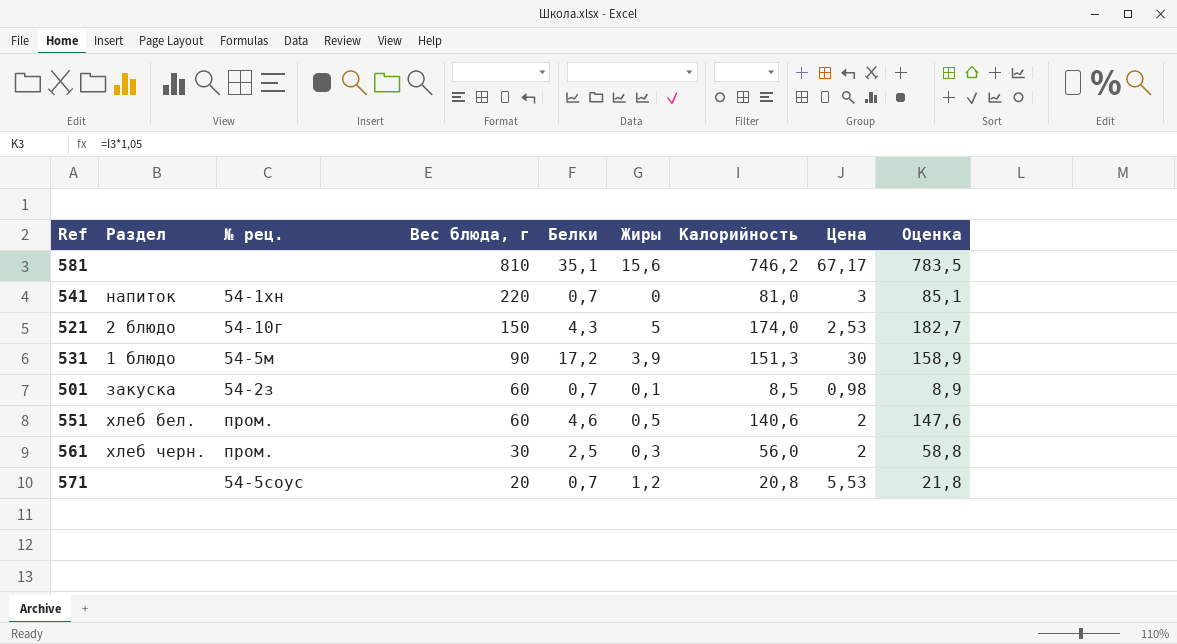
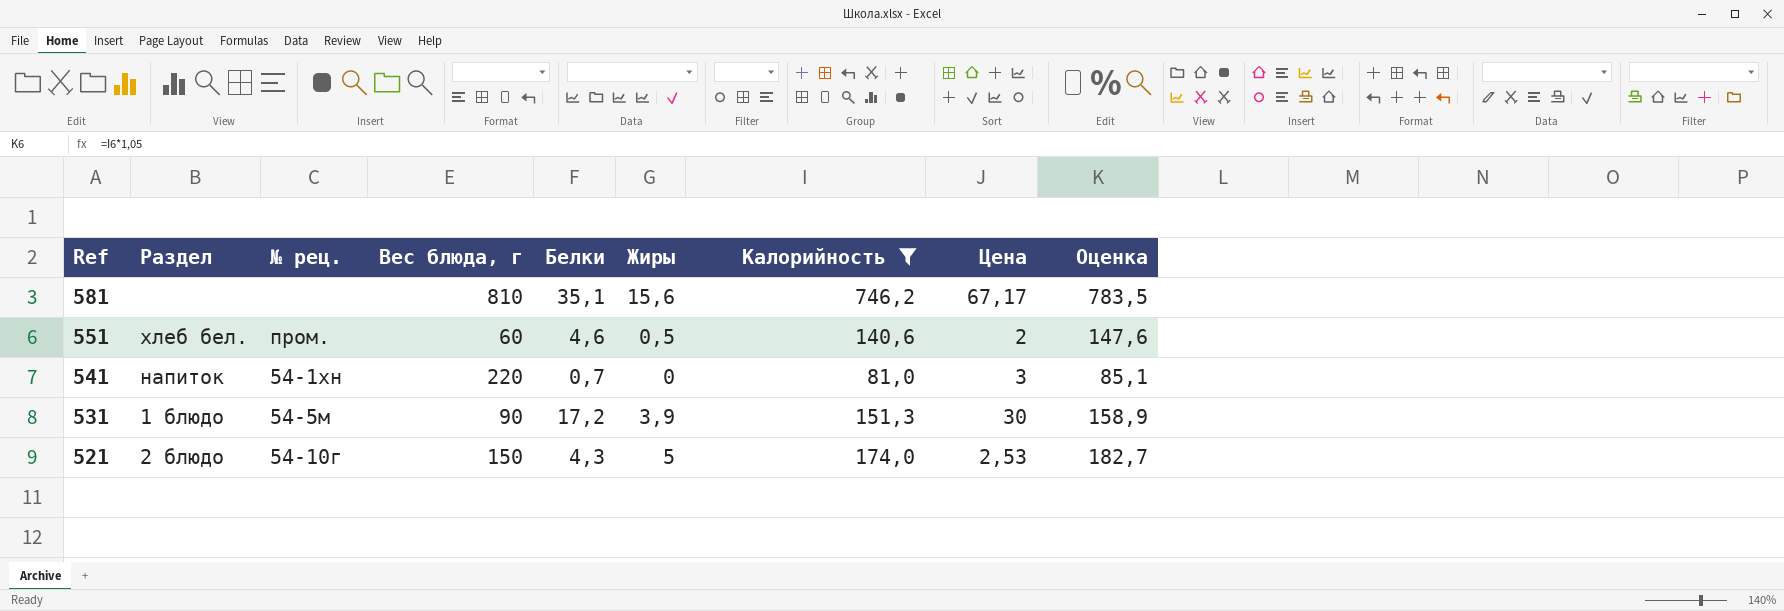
filter: none -> Калорийность >= 81,0
row order: Вес блюда, г descending -> Ref descending

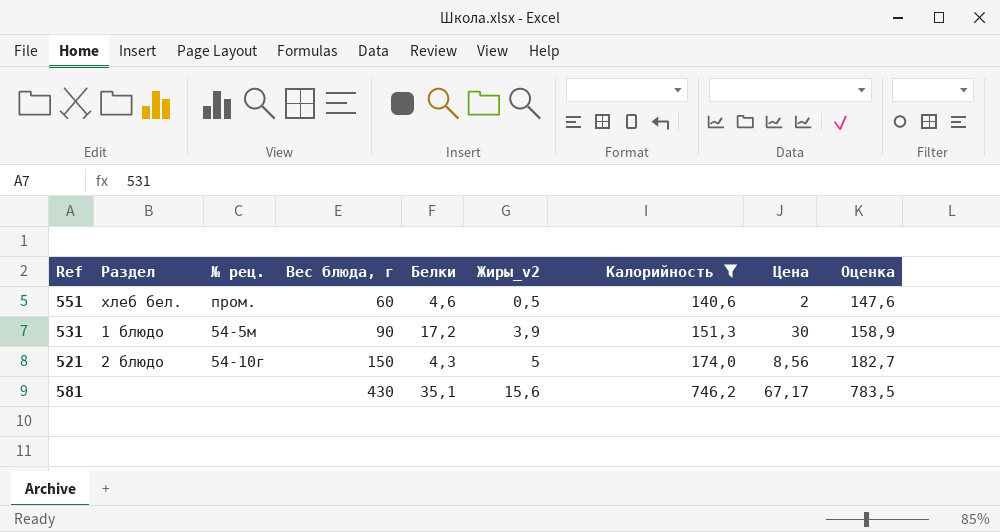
row order: Ref descending -> Вес блюда, г ascending
column name: Жиры -> Жиры_v2
row 541: напиток | 54-1хн | 220 | 0,7 | 0 | 81,0 | 3 | 85,1 -> none
521 | Цена: 2,53 -> 8,56
581 | Вес блюда, г: 810 -> 430

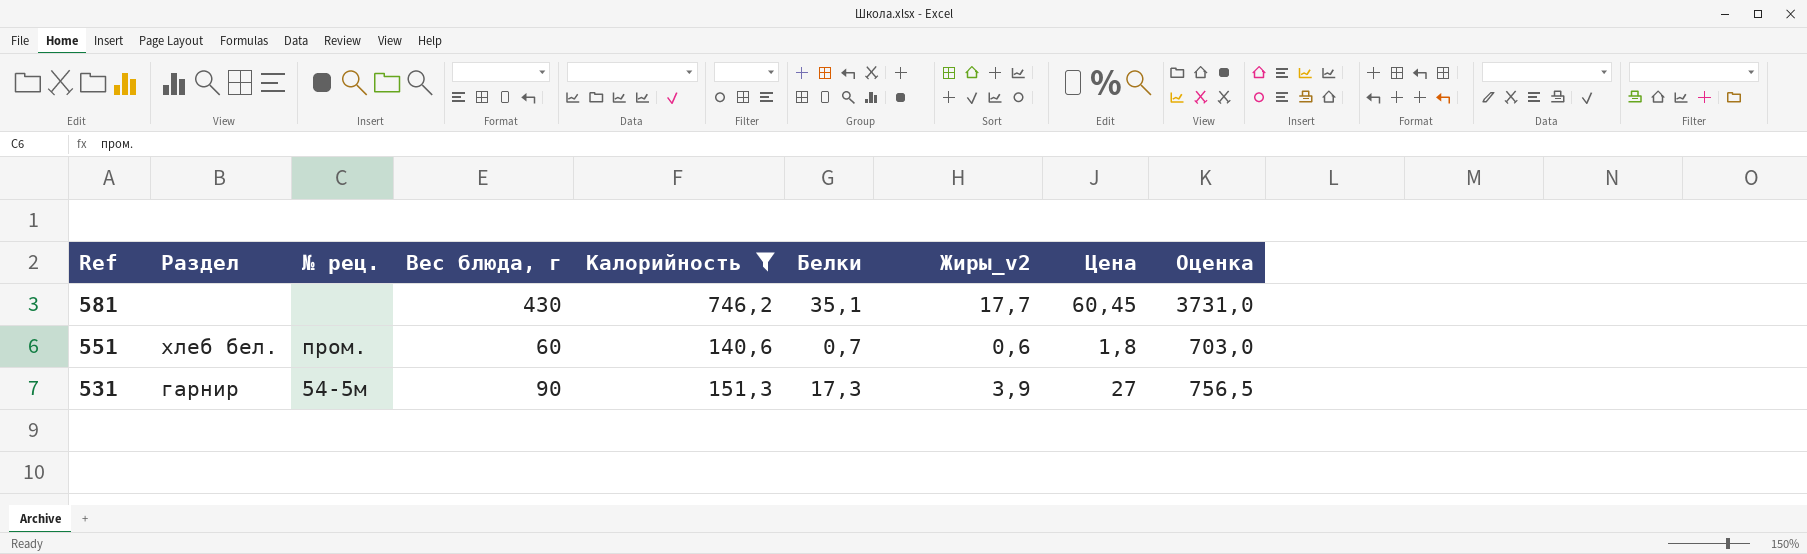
row order: Вес блюда, г ascending -> Ref descending
column Калорийность | position: 7 -> 5
column Оценка | formula: [Калорийность] * 1,05 -> [Калорийность] * 5
row 521: 2 блюдо | 54-10г | 150 | 4,3 | 5 | 174,0 | 8,56 | 182,7 -> none
581 | Жиры_v2: 15,6 -> 17,7
581 | Цена: 67,17 -> 60,45
551 | Белки: 4,6 -> 0,7
551 | Жиры_v2: 0,5 -> 0,6
551 | Цена: 2 -> 1,8
531 | Раздел: 1 блюдо -> гарнир
531 | Белки: 17,2 -> 17,3
531 | Цена: 30 -> 27

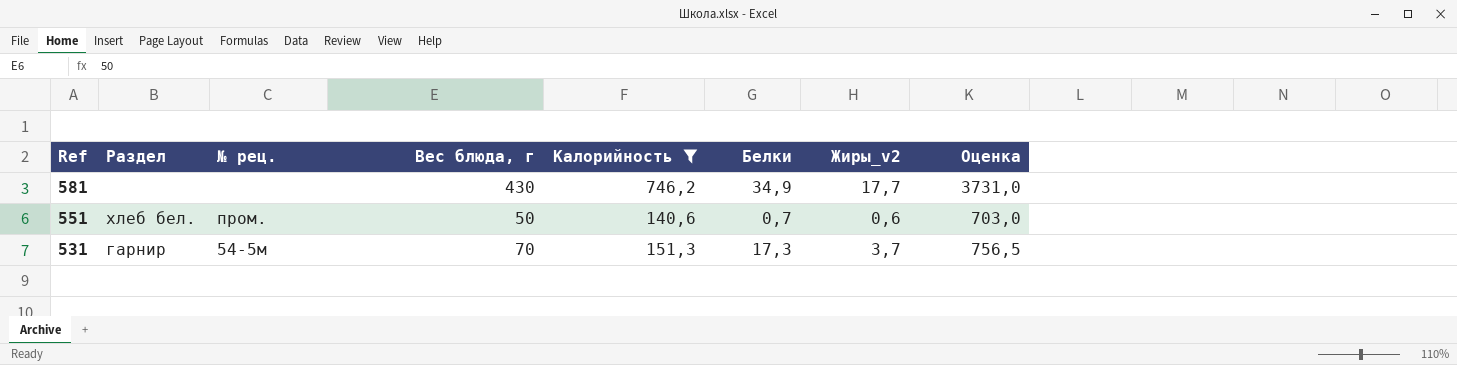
column Цена | position: 8 -> none
581 | Белки: 35,1 -> 34,9
551 | Вес блюда, г: 60 -> 50
531 | Вес блюда, г: 90 -> 70
531 | Жиры_v2: 3,9 -> 3,7

